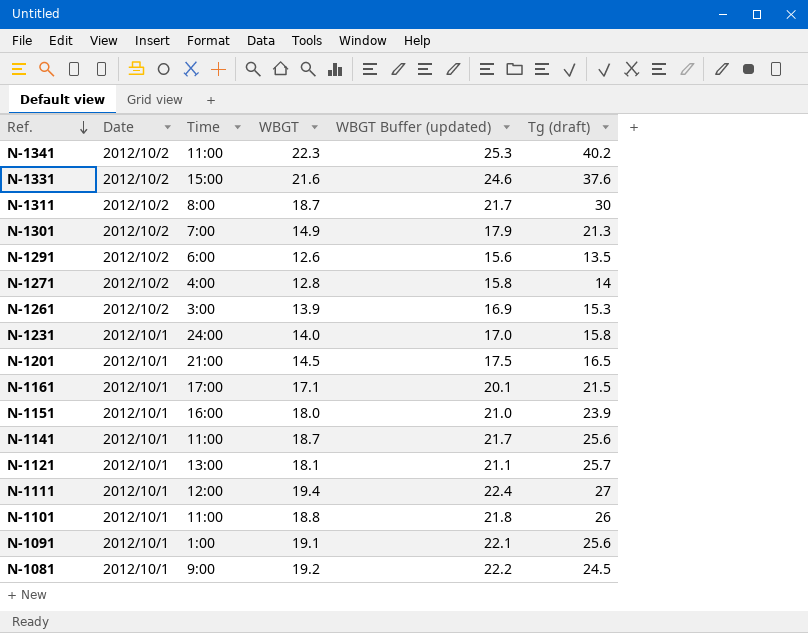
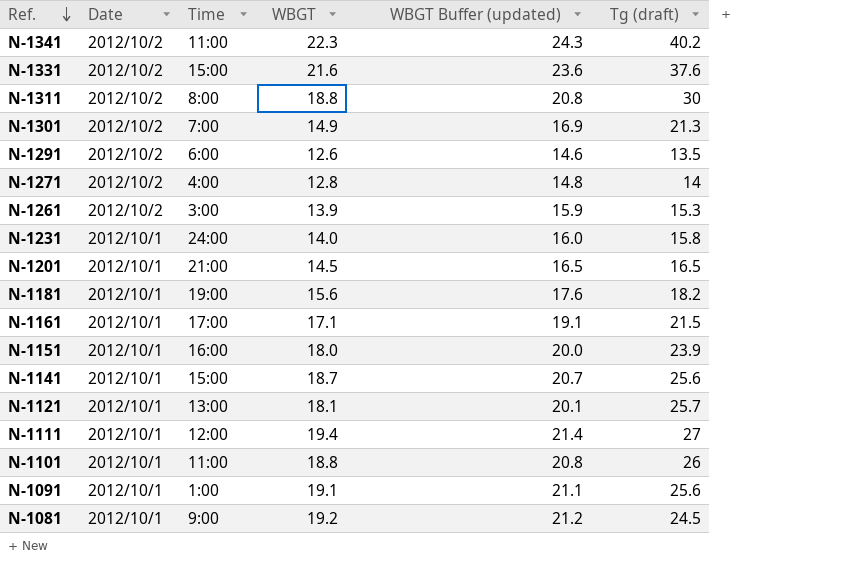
column WBGT Buffer (updated) | formula: [WBGT] + 3 -> [WBGT] + 2
N-1311 | WBGT: 18.7 -> 18.8
row N-1181: none -> 2012/10/1 | 19:00 | 15.6 | 17.6 | 18.2
N-1141 | Time: 11:00 -> 15:00

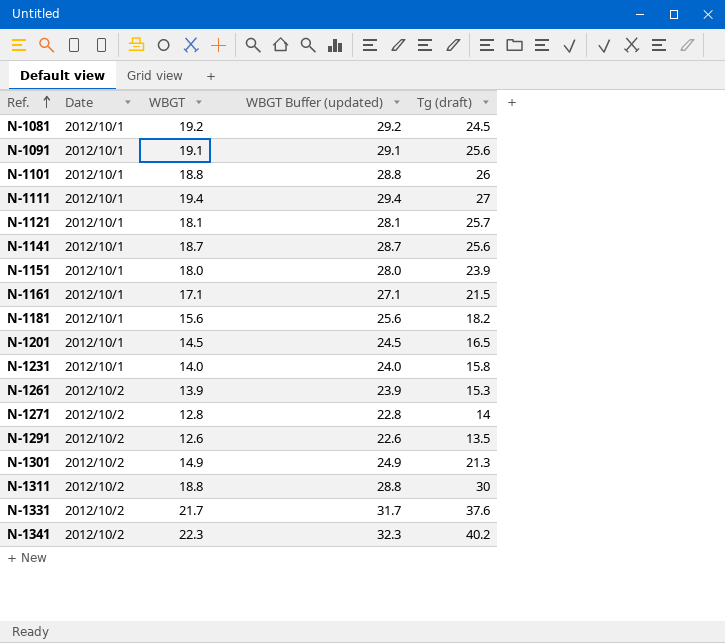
row order: Ref. descending -> Ref. ascending
column Time | position: 3 -> none
column WBGT Buffer (updated) | formula: [WBGT] + 2 -> [WBGT] + 10
N-1331 | WBGT: 21.6 -> 21.7

